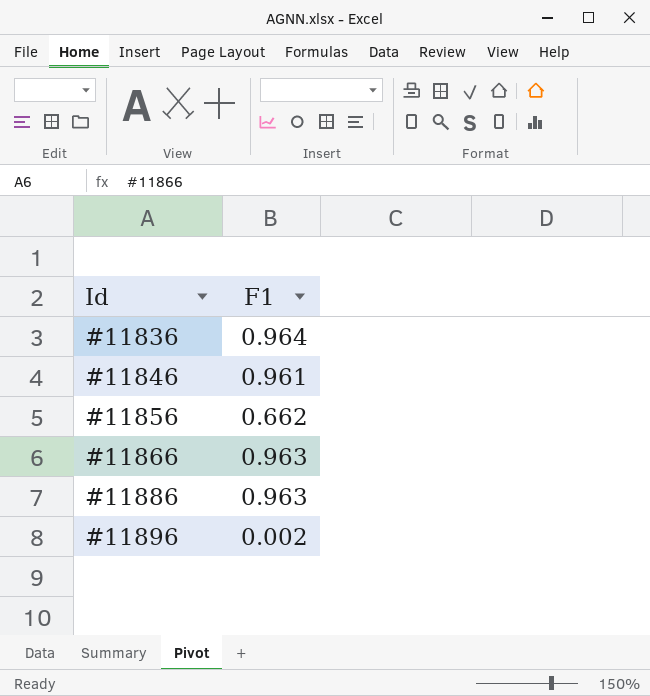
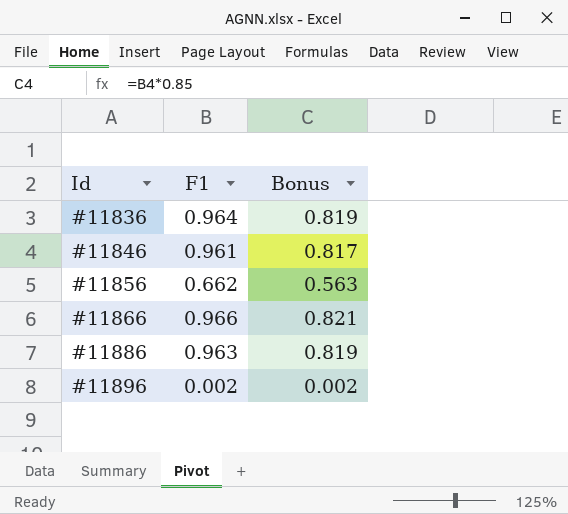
column Bonus | formula: none -> [F1] * 0.85
#11866 | F1: 0.963 -> 0.966

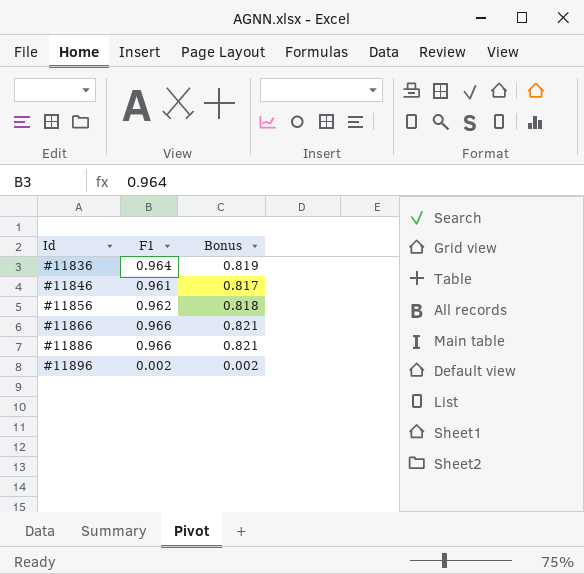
#11856 | F1: 0.662 -> 0.962
#11856 | Bonus: 0.563 -> 0.818
#11886 | F1: 0.963 -> 0.966
#11886 | Bonus: 0.819 -> 0.821

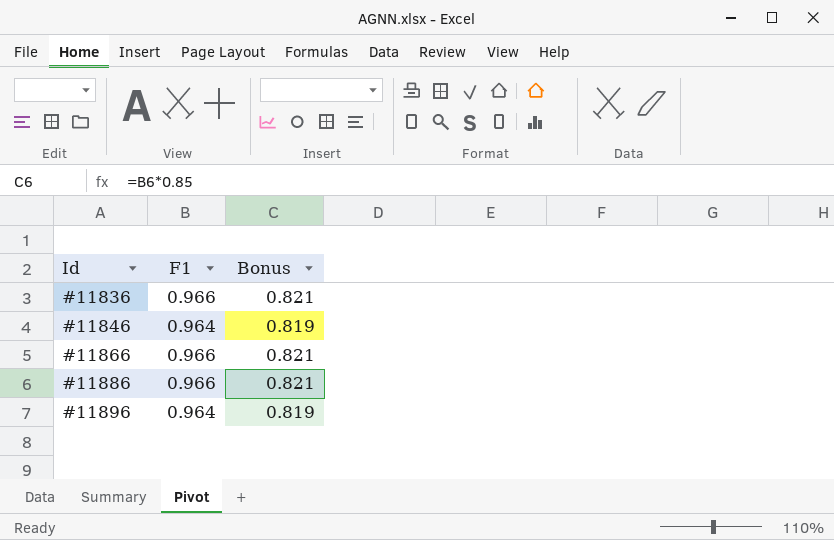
row #11856: 0.962 | 0.818 -> none
#11836 | F1: 0.964 -> 0.966
#11836 | Bonus: 0.819 -> 0.821
#11846 | F1: 0.961 -> 0.964
#11846 | Bonus: 0.817 -> 0.819
#11896 | F1: 0.002 -> 0.964
#11896 | Bonus: 0.002 -> 0.819

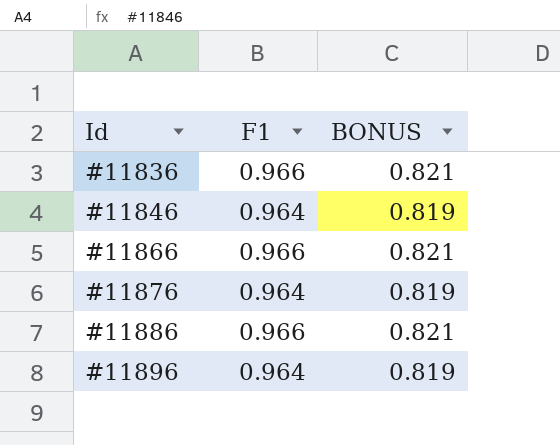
column name: Bonus -> BONUS
row #11876: none -> 0.964 | 0.819

